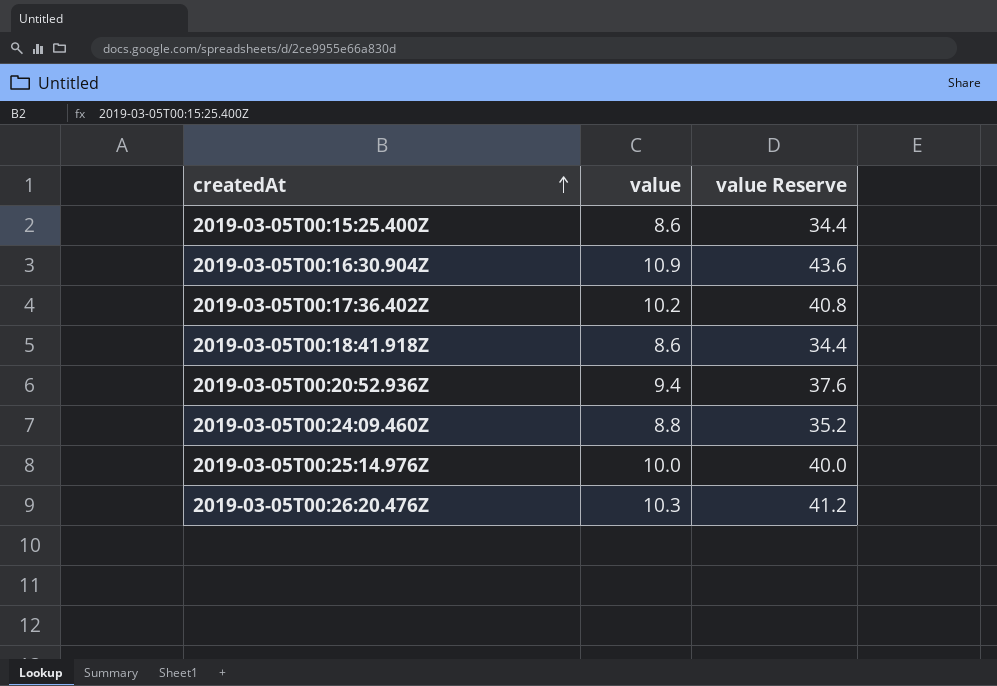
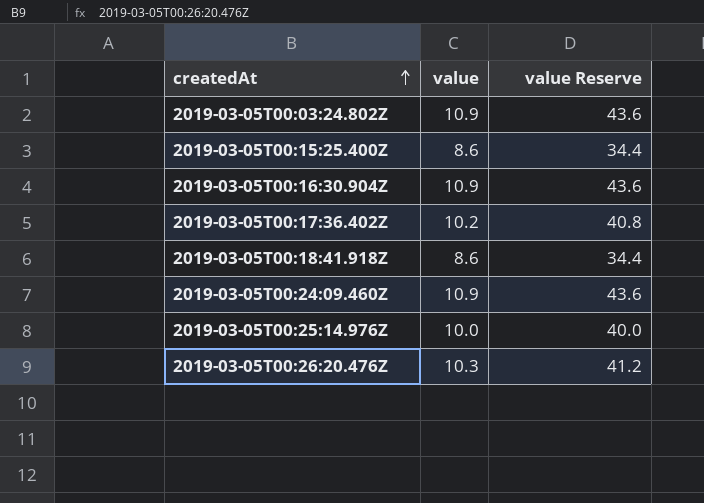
row 2019-03-05T00:20:52.936Z: 9.4 | 37.6 -> none
row 2019-03-05T00:03:24.802Z: none -> 10.9 | 43.6
2019-03-05T00:24:09.460Z | value: 8.8 -> 10.9
2019-03-05T00:24:09.460Z | value Reserve: 35.2 -> 43.6

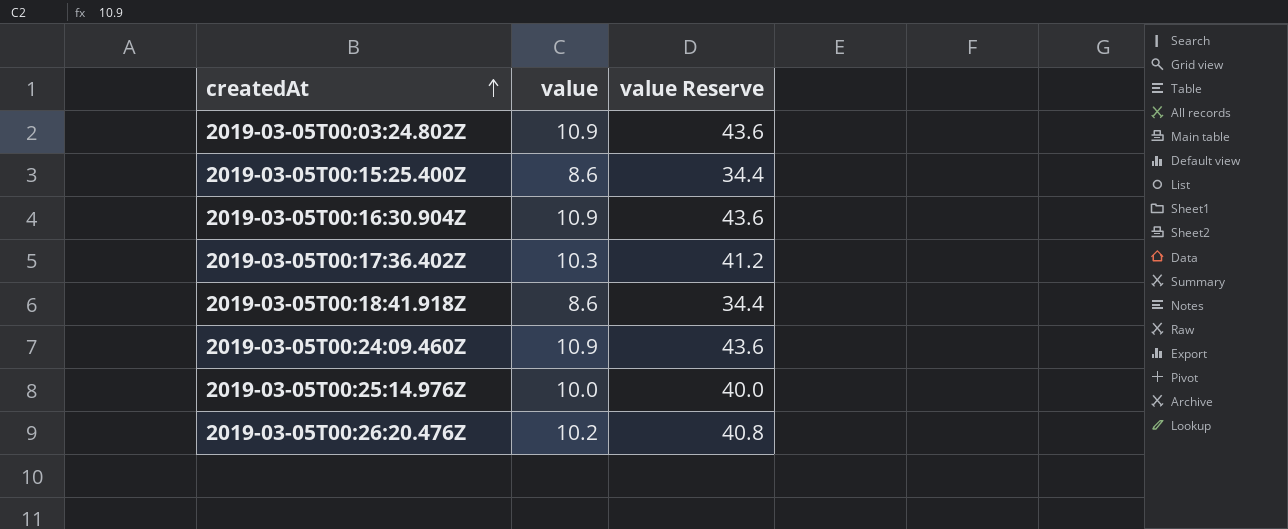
2019-03-05T00:17:36.402Z | value: 10.2 -> 10.3
2019-03-05T00:17:36.402Z | value Reserve: 40.8 -> 41.2
2019-03-05T00:26:20.476Z | value: 10.3 -> 10.2
2019-03-05T00:26:20.476Z | value Reserve: 41.2 -> 40.8

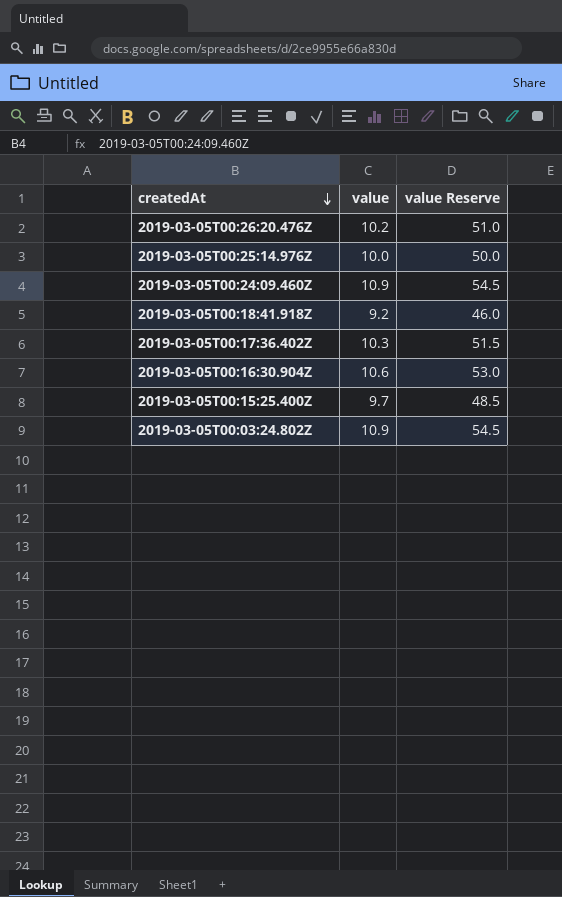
row order: createdAt ascending -> createdAt descending
column value Reserve | formula: [value] * 4 -> [value] * 5
2019-03-05T00:18:41.918Z | value: 8.6 -> 9.2
2019-03-05T00:16:30.904Z | value: 10.9 -> 10.6
2019-03-05T00:15:25.400Z | value: 8.6 -> 9.7

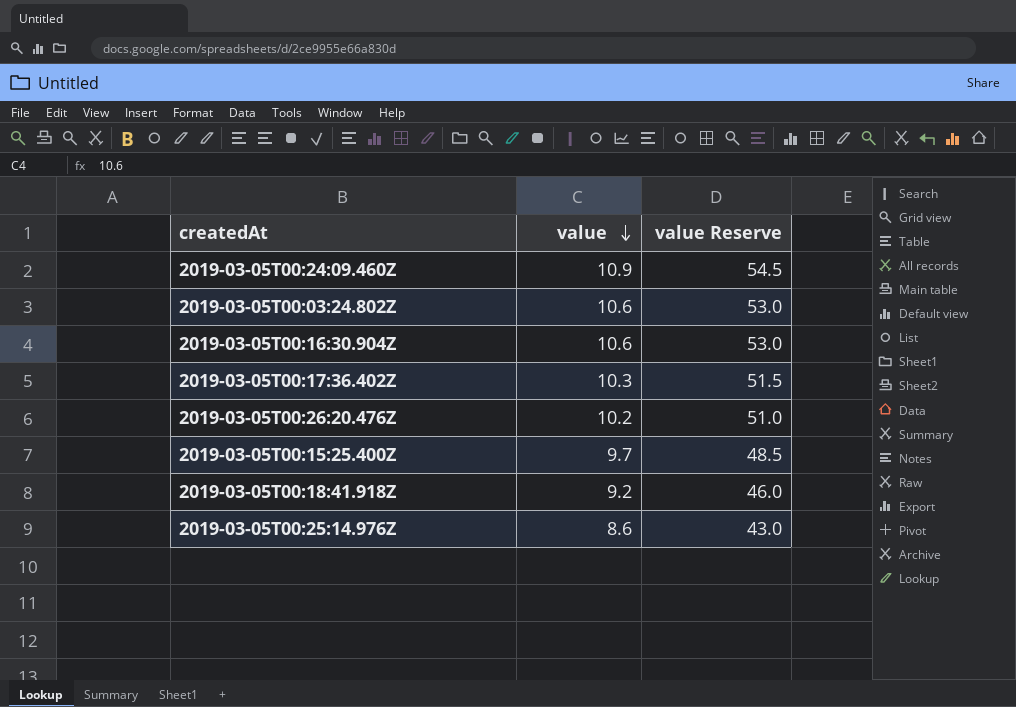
row order: createdAt descending -> value descending
2019-03-05T00:03:24.802Z | value: 10.9 -> 10.6
2019-03-05T00:03:24.802Z | value Reserve: 54.5 -> 53.0
2019-03-05T00:25:14.976Z | value: 10.0 -> 8.6
2019-03-05T00:25:14.976Z | value Reserve: 50.0 -> 43.0

